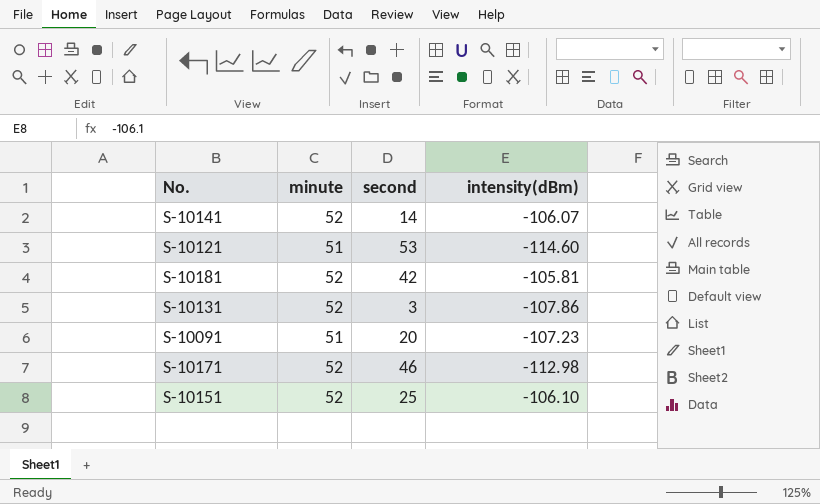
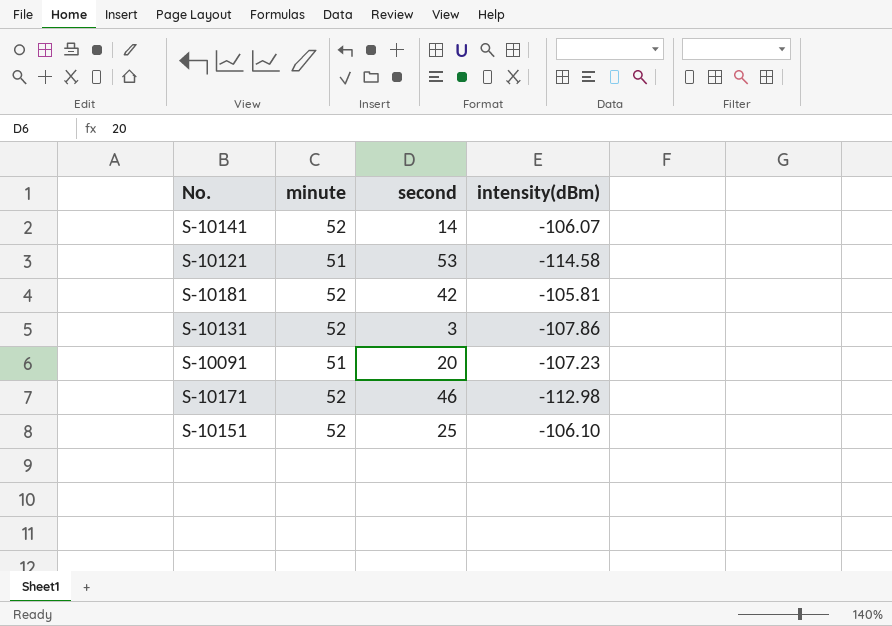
S-10121 | intensity(dBm): -114.60 -> -114.58

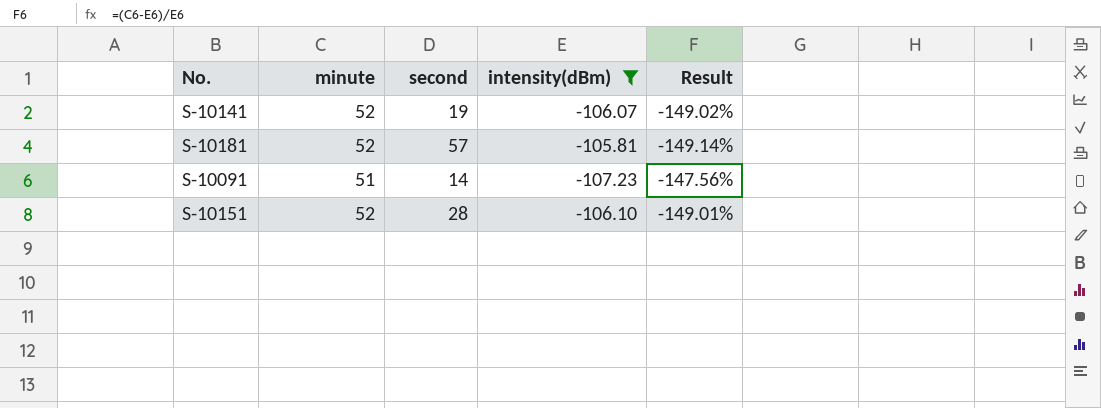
filter: none -> intensity(dBm) >= -107.23
column Result | formula: none -> ([minute] - [intensity(dBm)]) / [intensity(dBm)]
S-10141 | second: 14 -> 19
S-10181 | second: 42 -> 57
S-10091 | second: 20 -> 14
S-10151 | second: 25 -> 28

